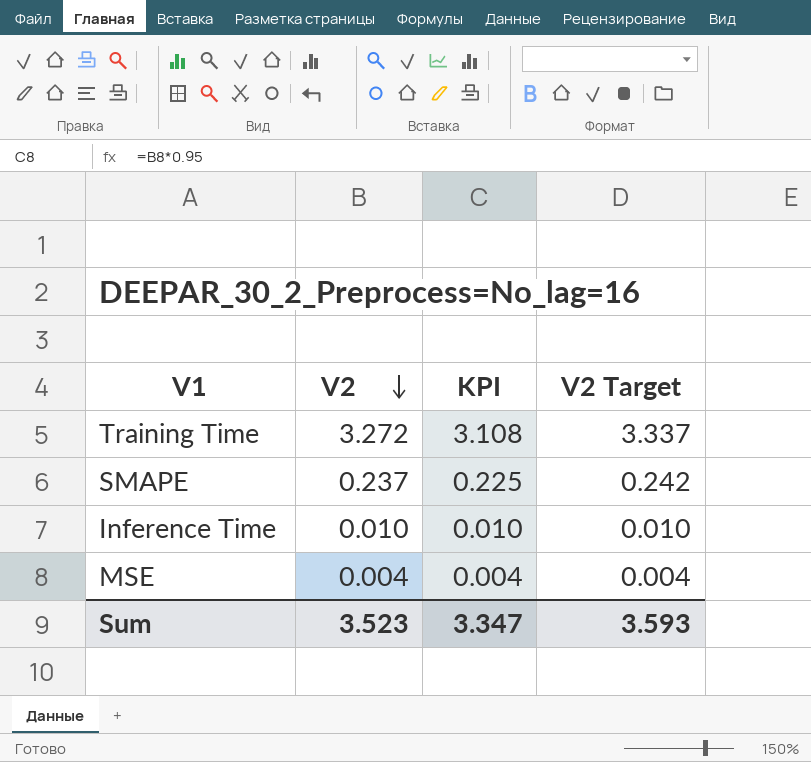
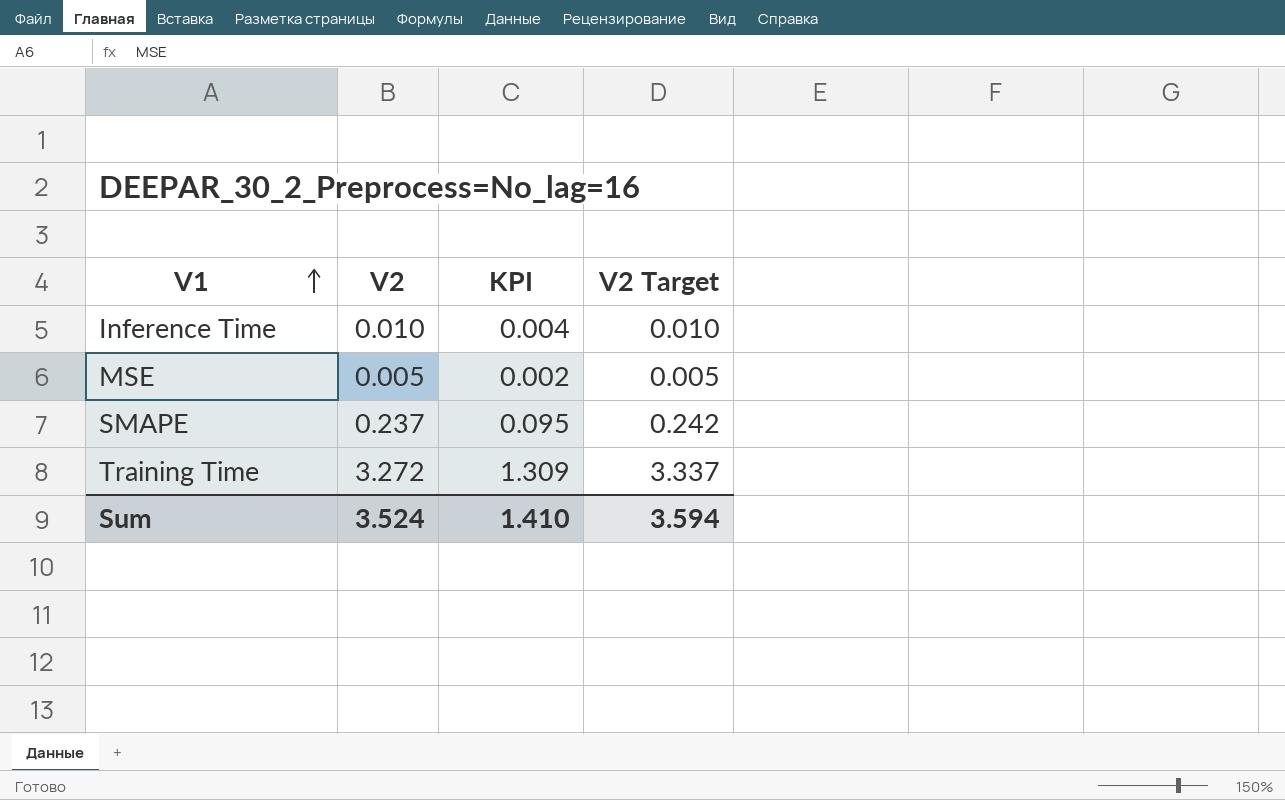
row order: V2 descending -> V1 ascending
column KPI | formula: [V2] * 0.95 -> [V2] * 0.4
MSE | V2: 0.004 -> 0.005
MSE | V2 Target: 0.004 -> 0.005
Sum | V2: 3.523 -> 3.524
Sum | KPI: 3.347 -> 1.410
Sum | V2 Target: 3.593 -> 3.594

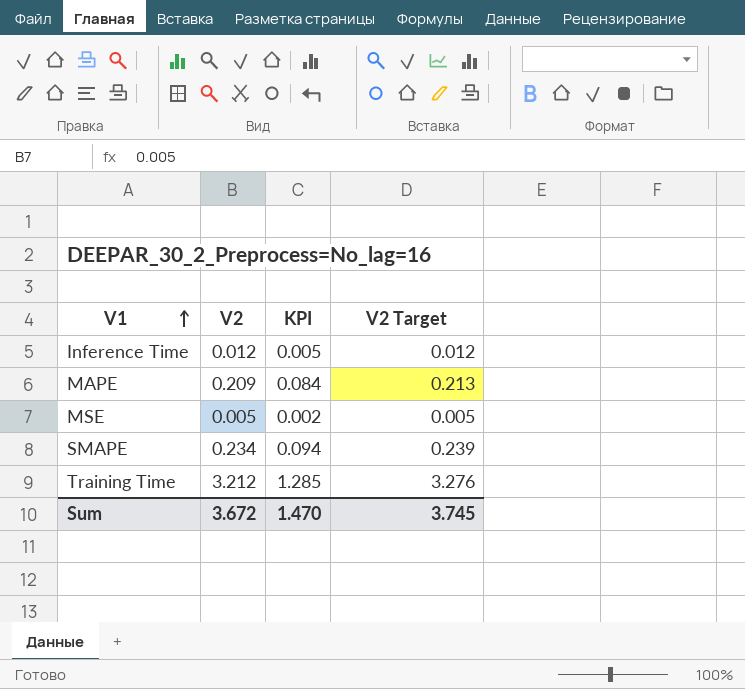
Inference Time | V2: 0.010 -> 0.012
Inference Time | KPI: 0.004 -> 0.005
Inference Time | V2 Target: 0.010 -> 0.012
row MAPE: none -> 0.209 | 0.084 | 0.213
SMAPE | V2: 0.237 -> 0.234
SMAPE | KPI: 0.095 -> 0.094
SMAPE | V2 Target: 0.242 -> 0.239
Training Time | V2: 3.272 -> 3.212
Training Time | KPI: 1.309 -> 1.285
Training Time | V2 Target: 3.337 -> 3.276
Sum | V2: 3.524 -> 3.672
Sum | KPI: 1.410 -> 1.470
Sum | V2 Target: 3.594 -> 3.745

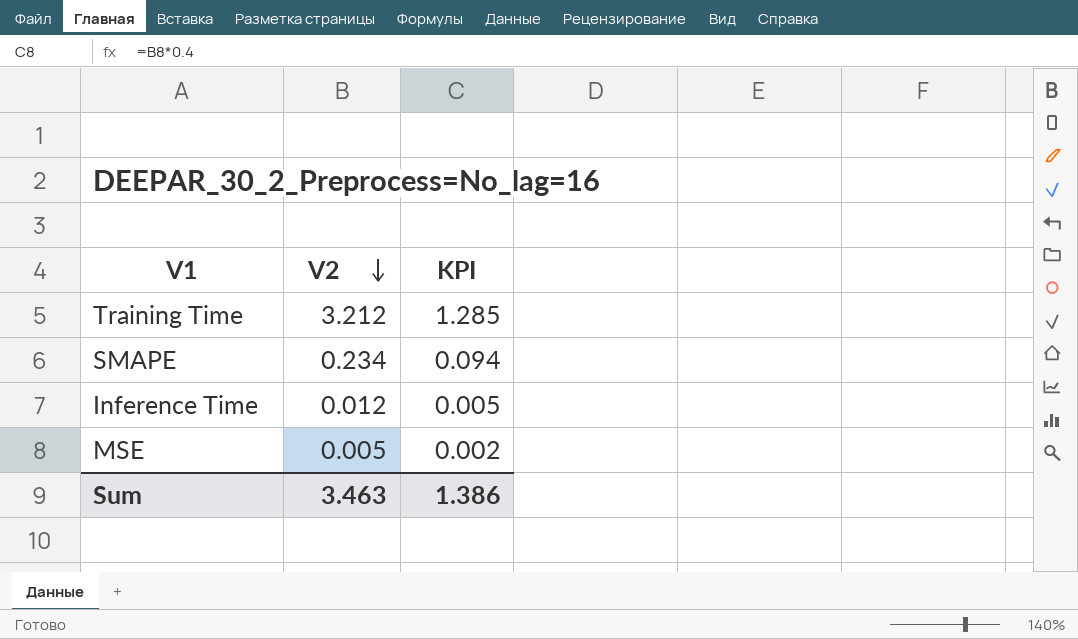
row order: V1 ascending -> V2 descending
column V2 Target | formula: [V2] * 1.02 -> none
row MAPE: 0.209 | 0.084 | 0.213 -> none
Sum | V2: 3.672 -> 3.463
Sum | KPI: 1.470 -> 1.386

